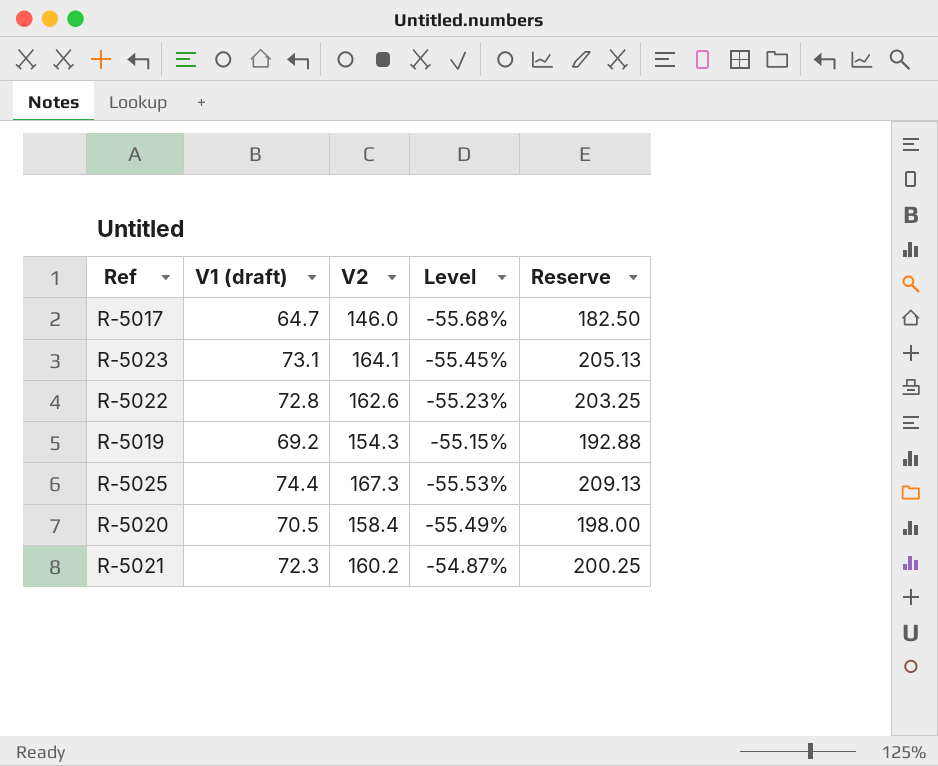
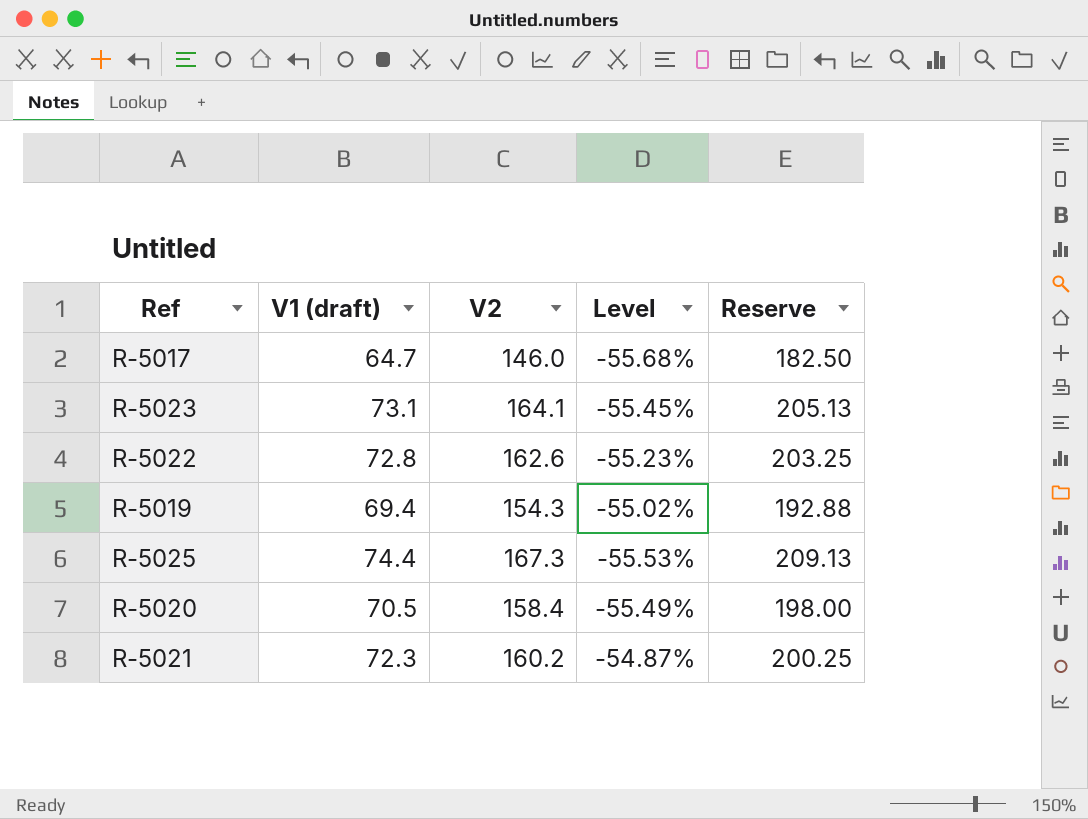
R-5019 | V1 (draft): 69.2 -> 69.4
R-5019 | Level: -55.15% -> -55.02%

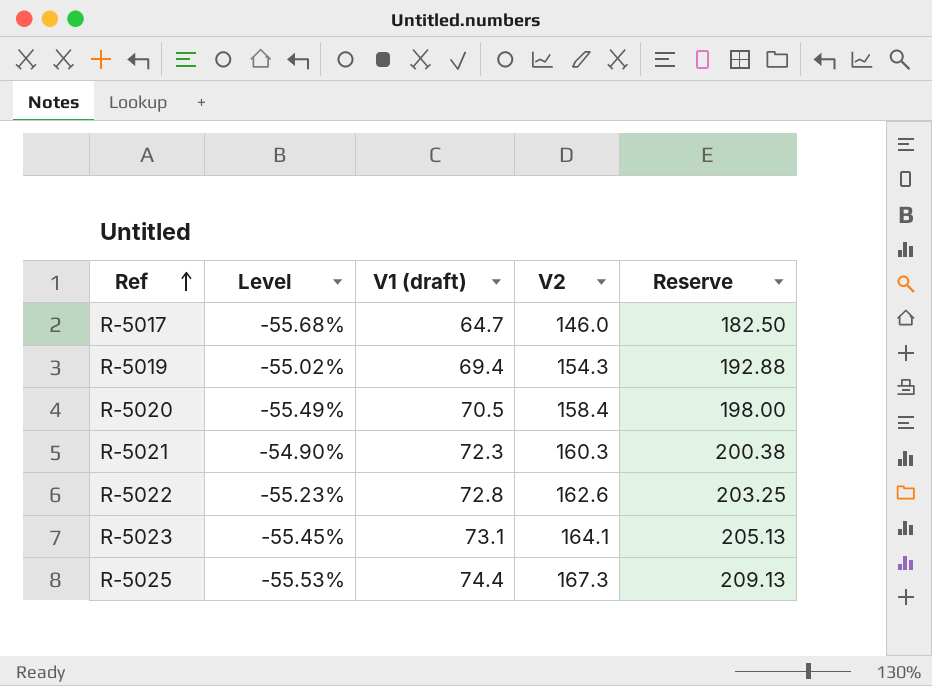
row order: none -> Ref ascending
column Level | position: 4 -> 2
R-5021 | Level: -54.87% -> -54.90%
R-5021 | V2: 160.2 -> 160.3
R-5021 | Reserve: 200.25 -> 200.38

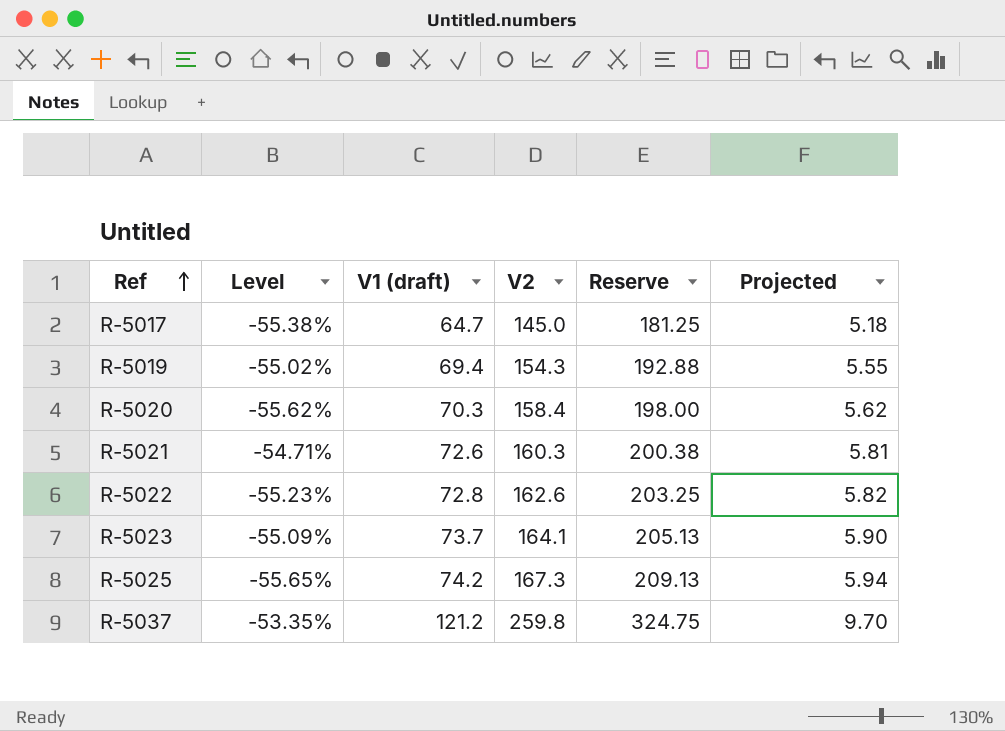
column Projected | formula: none -> [V1 (draft)] * 0.08
R-5017 | Level: -55.68% -> -55.38%
R-5017 | V2: 146.0 -> 145.0
R-5017 | Reserve: 182.50 -> 181.25
R-5020 | Level: -55.49% -> -55.62%
R-5020 | V1 (draft): 70.5 -> 70.3
R-5021 | Level: -54.90% -> -54.71%
R-5021 | V1 (draft): 72.3 -> 72.6
R-5023 | Level: -55.45% -> -55.09%
R-5023 | V1 (draft): 73.1 -> 73.7
R-5025 | Level: -55.53% -> -55.65%
R-5025 | V1 (draft): 74.4 -> 74.2
row R-5037: none -> -53.35% | 121.2 | 259.8 | 324.75 | 9.70

